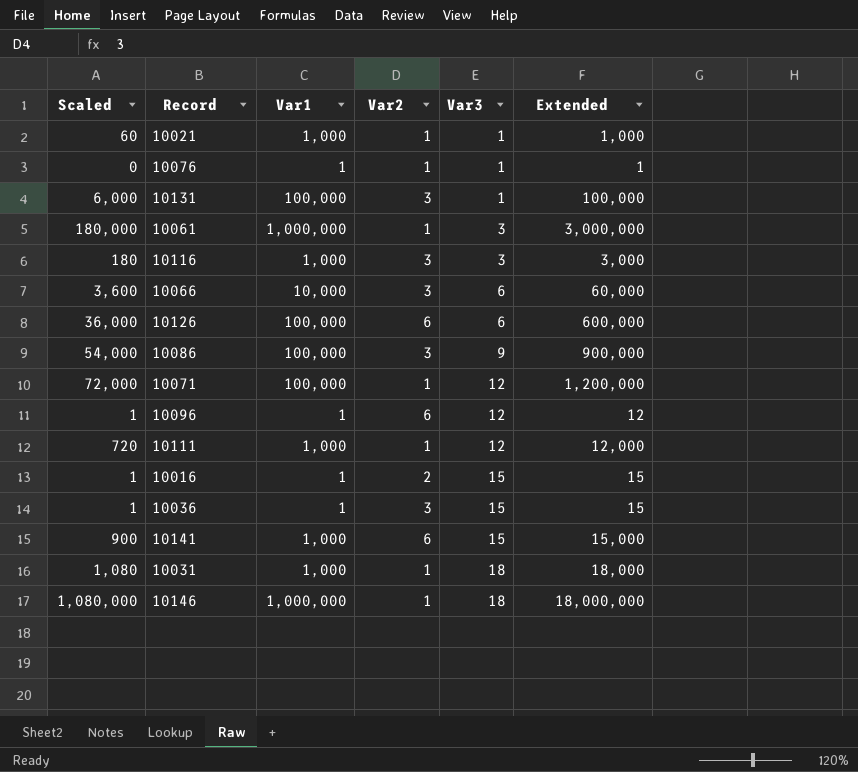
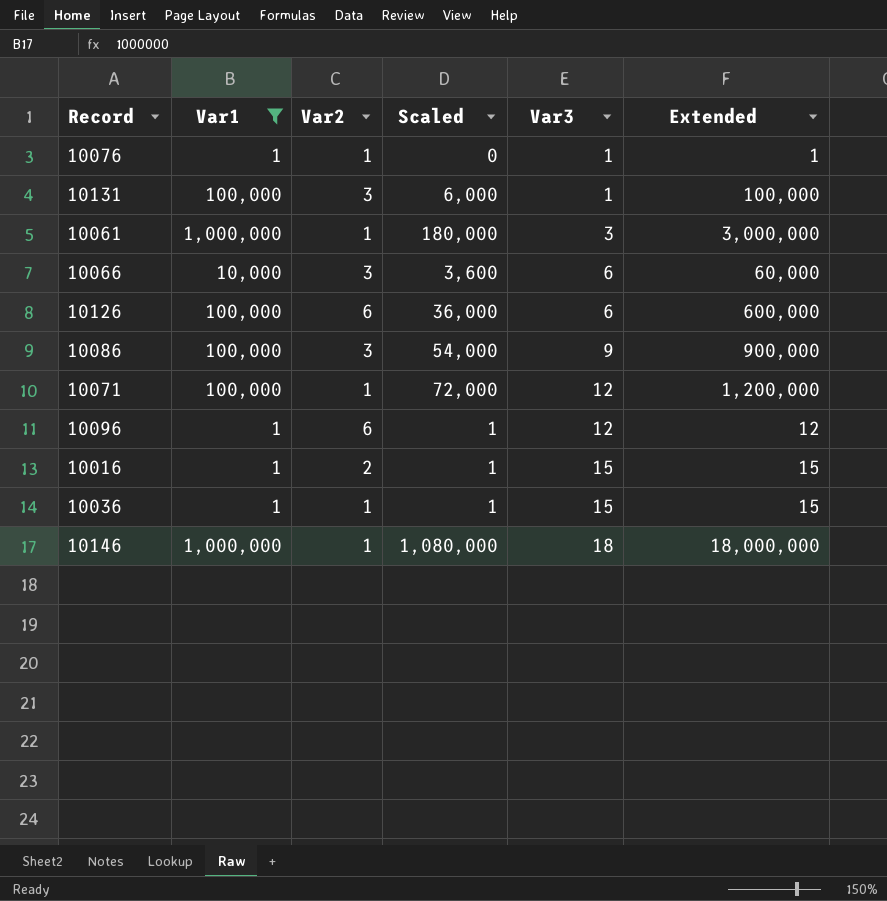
filter: none -> Var1 != 1,000
column Scaled | position: 1 -> 4
10036 | Var2: 3 -> 1

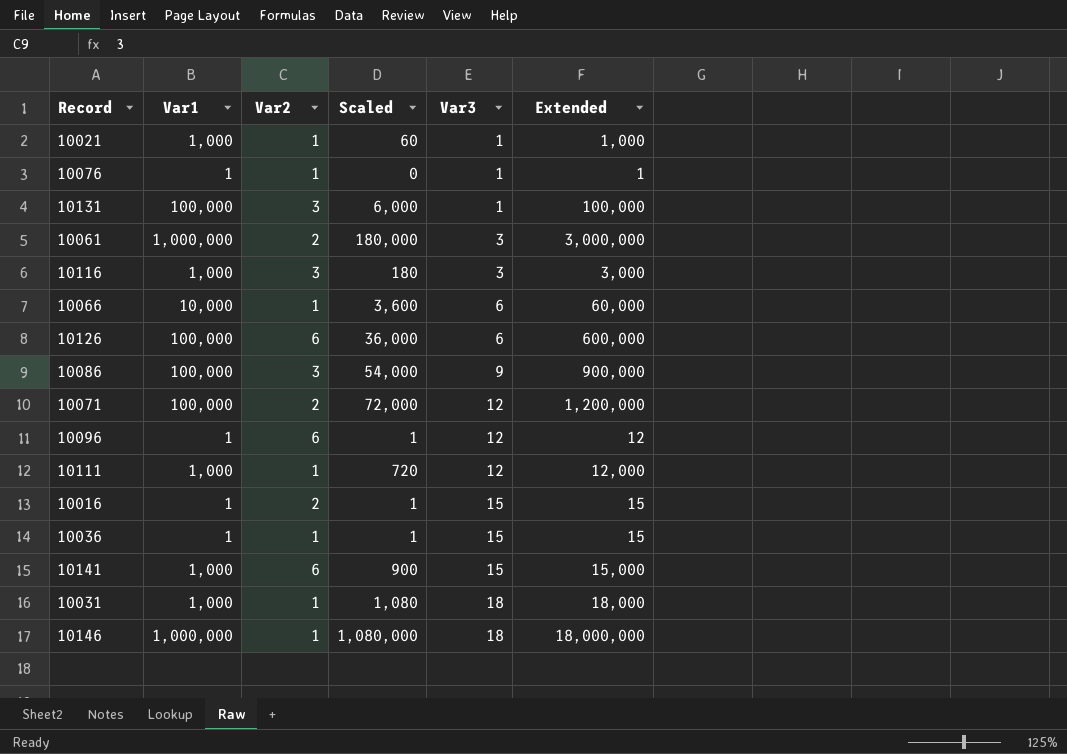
filter: Var1 != 1,000 -> none
10061 | Var2: 1 -> 2
10066 | Var2: 3 -> 1
10071 | Var2: 1 -> 2

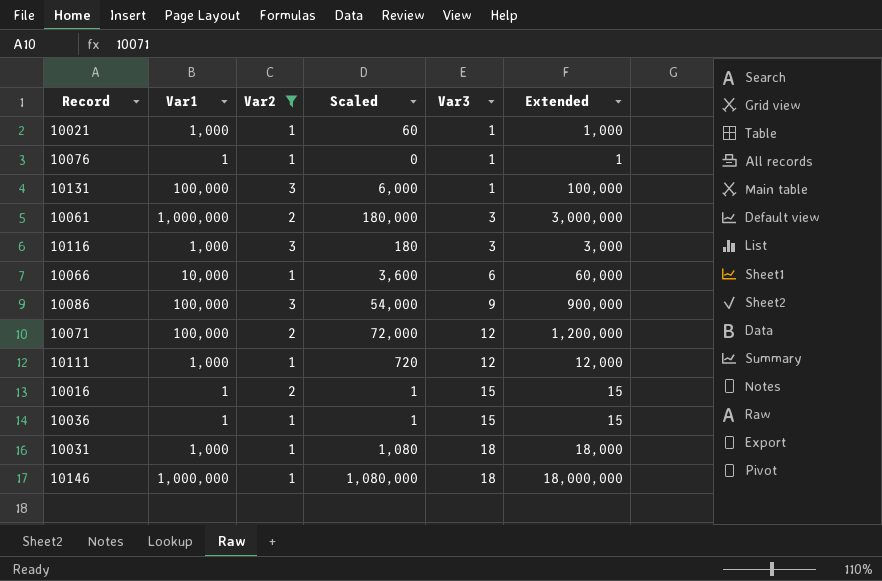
filter: none -> Var2 != 6

